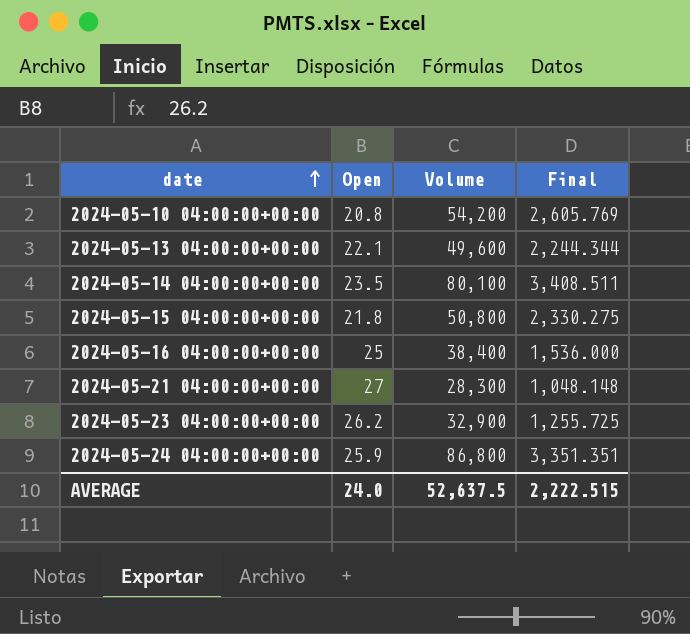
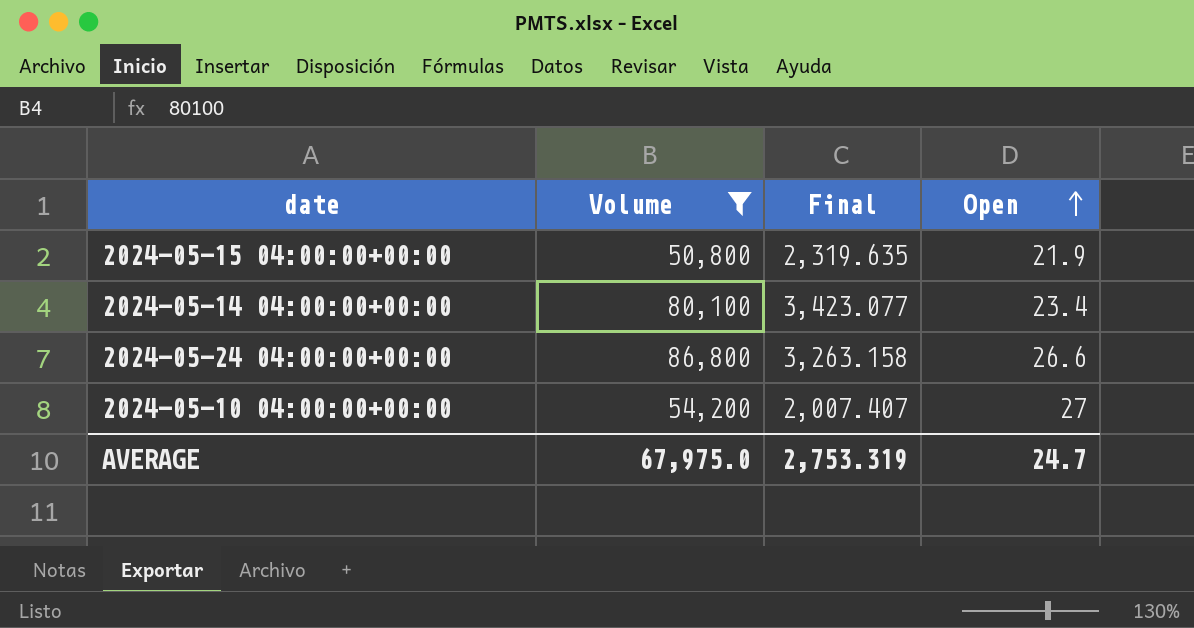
filter: none -> Volume >= 50,800
row order: date ascending -> Open ascending
column Open | position: 2 -> 4
2024-05-15 04:00:00+00:00 | Final: 2,330.275 -> 2,319.635
2024-05-15 04:00:00+00:00 | Open: 21.8 -> 21.9
2024-05-14 04:00:00+00:00 | Final: 3,408.511 -> 3,423.077
2024-05-14 04:00:00+00:00 | Open: 23.5 -> 23.4
2024-05-24 04:00:00+00:00 | Final: 3,351.351 -> 3,263.158
2024-05-24 04:00:00+00:00 | Open: 25.9 -> 26.6
2024-05-10 04:00:00+00:00 | Final: 2,605.769 -> 2,007.407
2024-05-10 04:00:00+00:00 | Open: 20.8 -> 27
AVERAGE | Volume: 52,637.5 -> 67,975.0
AVERAGE | Final: 2,222.515 -> 2,753.319
AVERAGE | Open: 24.0 -> 24.7

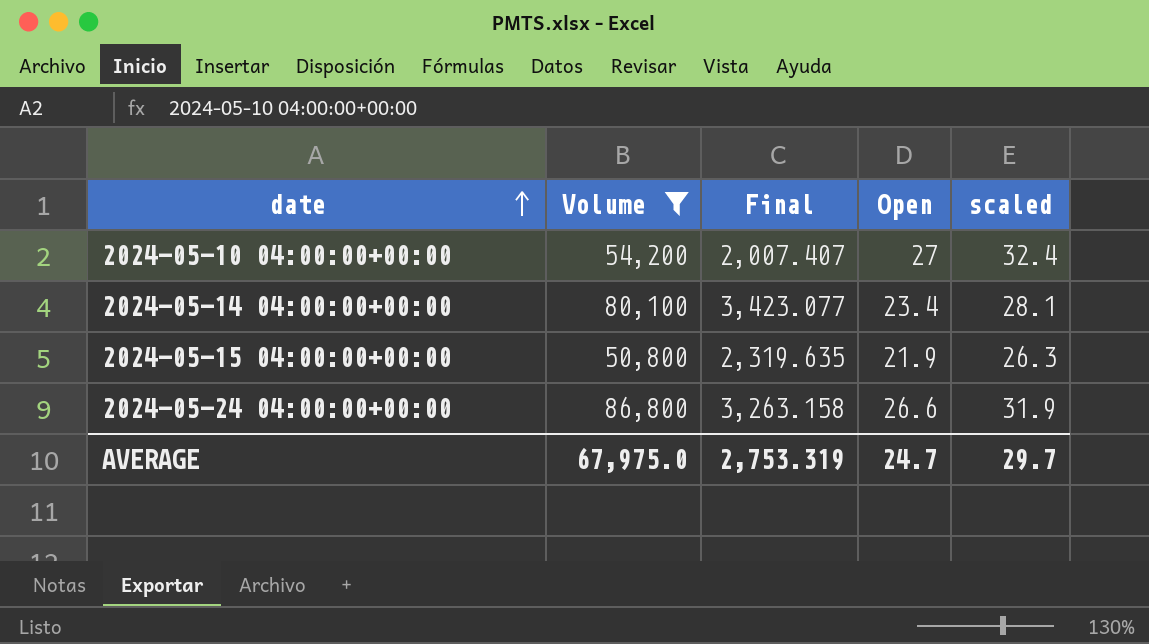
row order: Open ascending -> date ascending
column scaled | formula: none -> [Open] * 1.2

